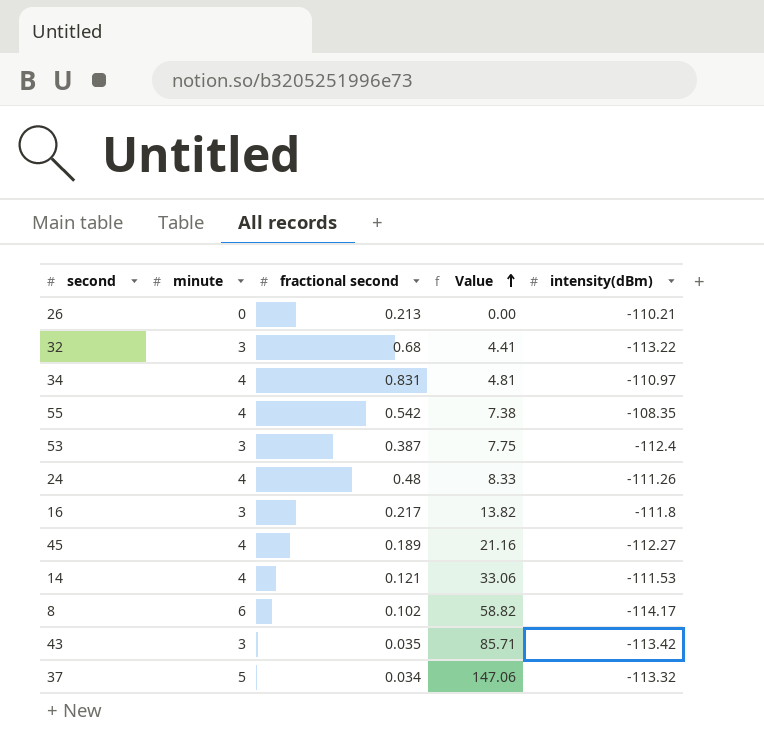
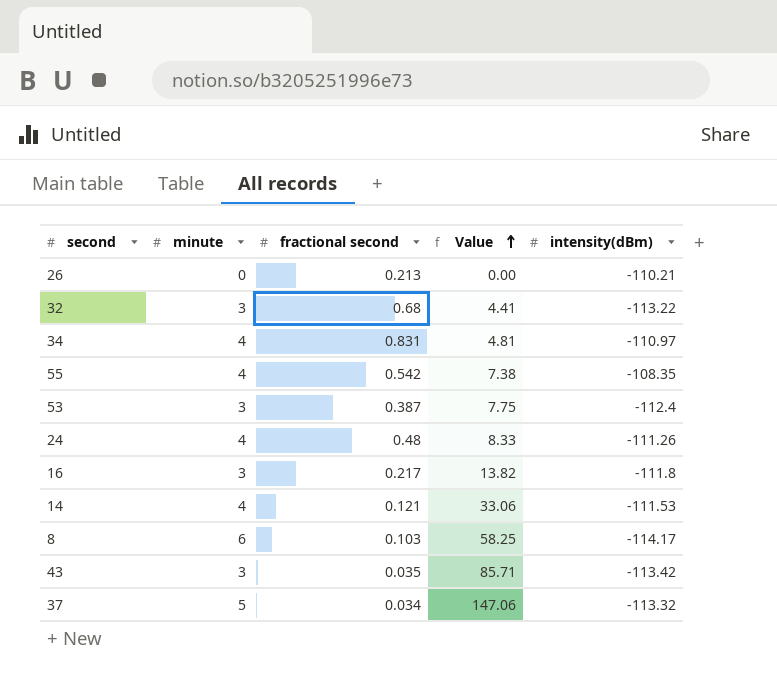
row 45: 4 | 0.189 | 21.16 | -112.27 -> none
8 | fractional second: 0.102 -> 0.103
8 | Value: 58.82 -> 58.25

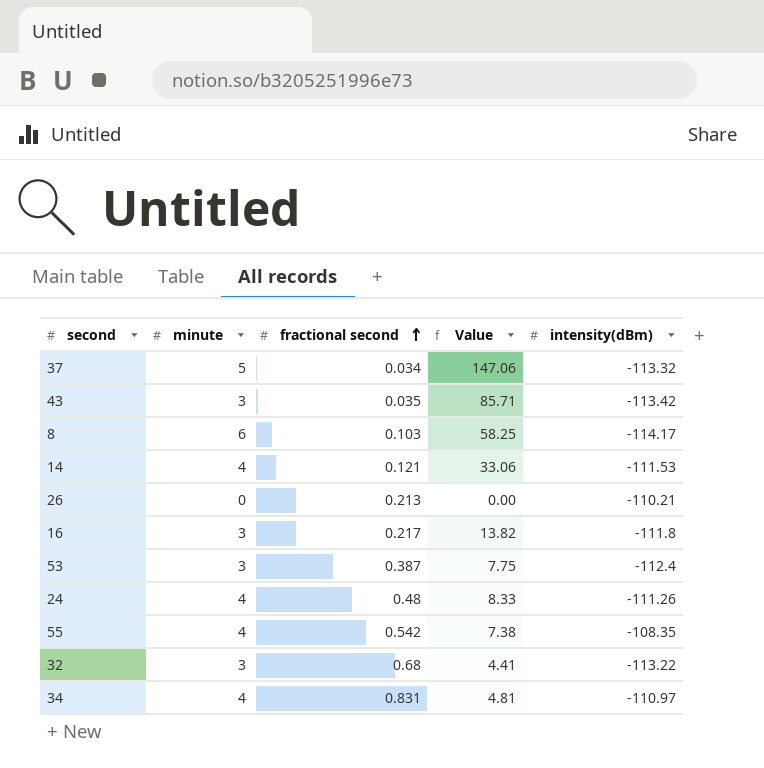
row order: Value ascending -> fractional second ascending

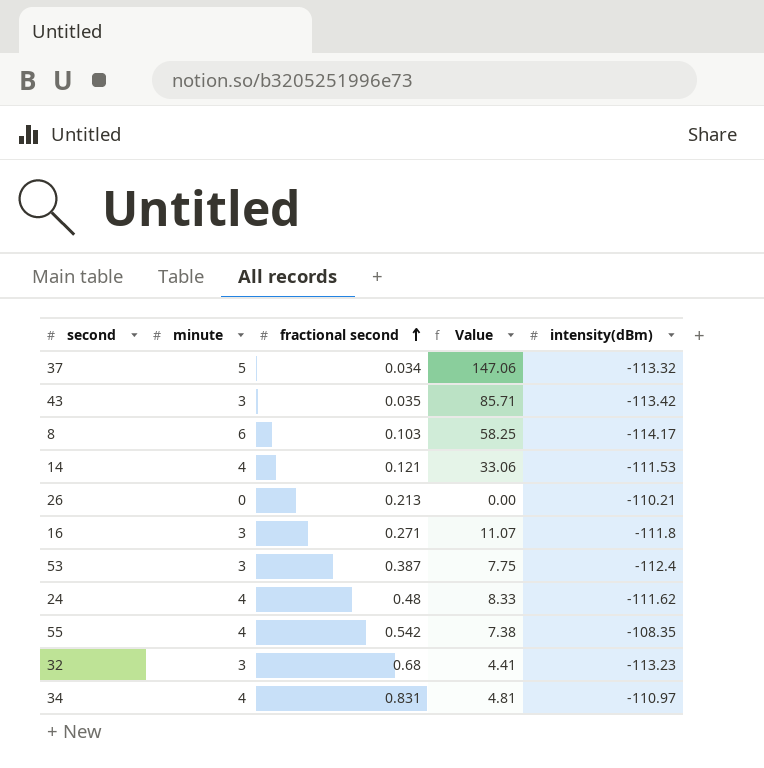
16 | fractional second: 0.217 -> 0.271
16 | Value: 13.82 -> 11.07
24 | intensity(dBm): -111.26 -> -111.62
32 | intensity(dBm): -113.22 -> -113.23

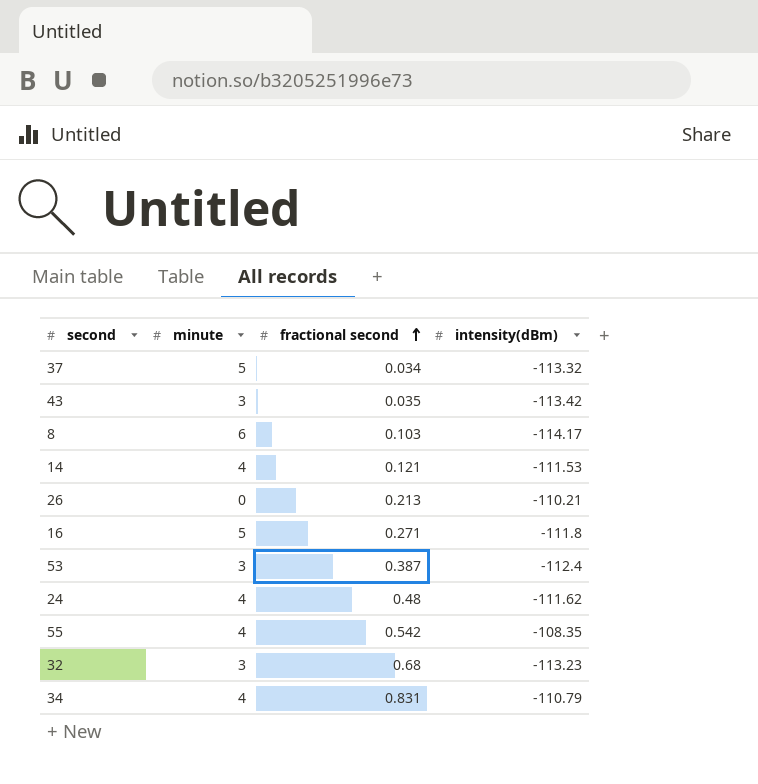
column Value | formula: [minute] / [fractional second] -> none
16 | minute: 3 -> 5
34 | intensity(dBm): -110.97 -> -110.79

